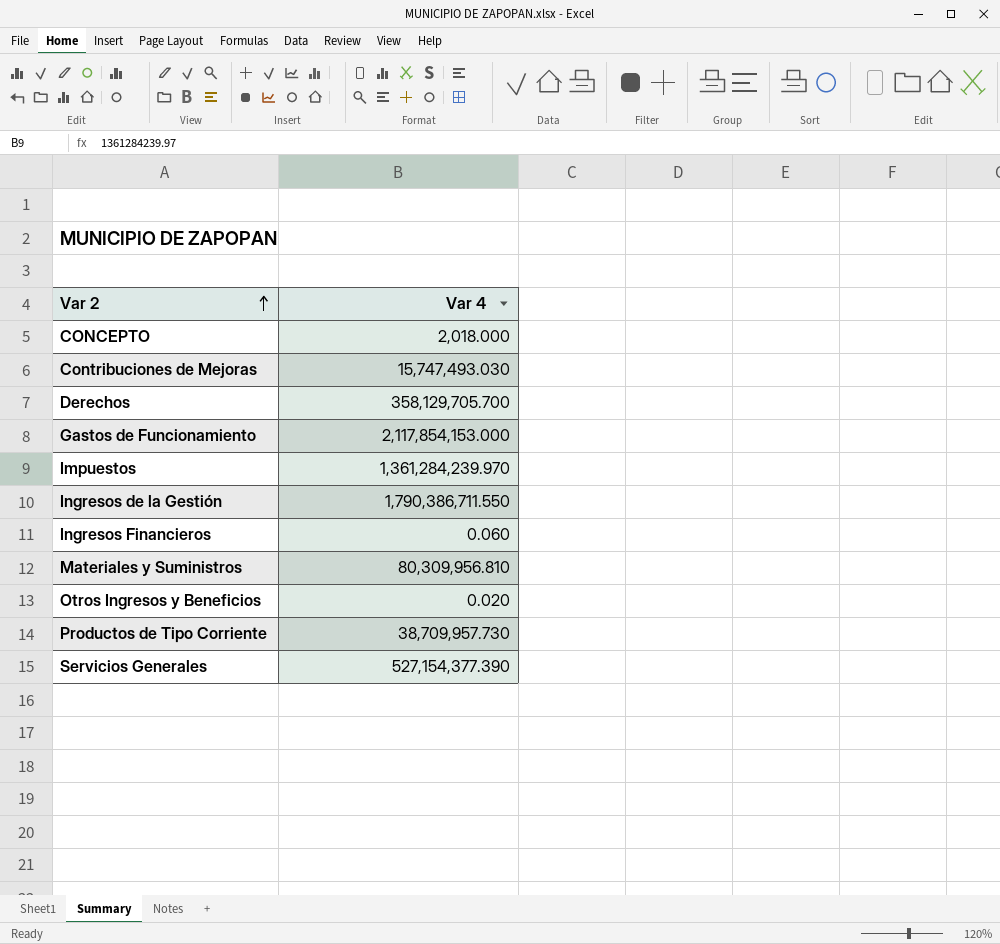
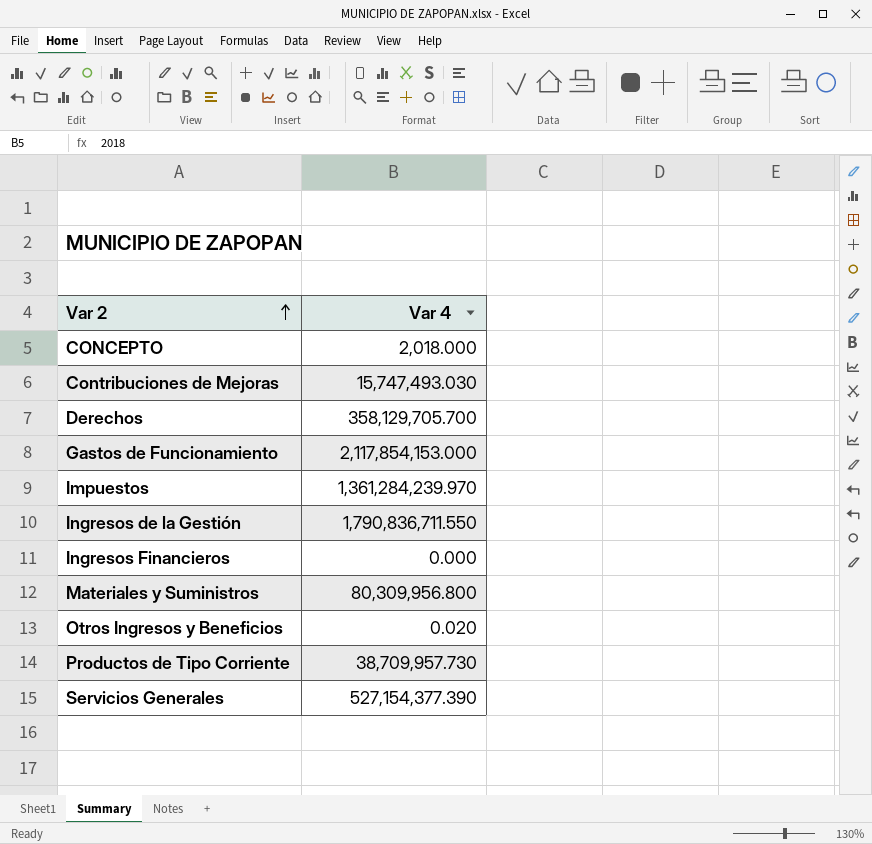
Ingresos de la Gestión | Var 4: 1,790,386,711.550 -> 1,790,836,711.550
Ingresos Financieros | Var 4: 0.060 -> 0.000
Materiales y Suministros | Var 4: 80,309,956.810 -> 80,309,956.800

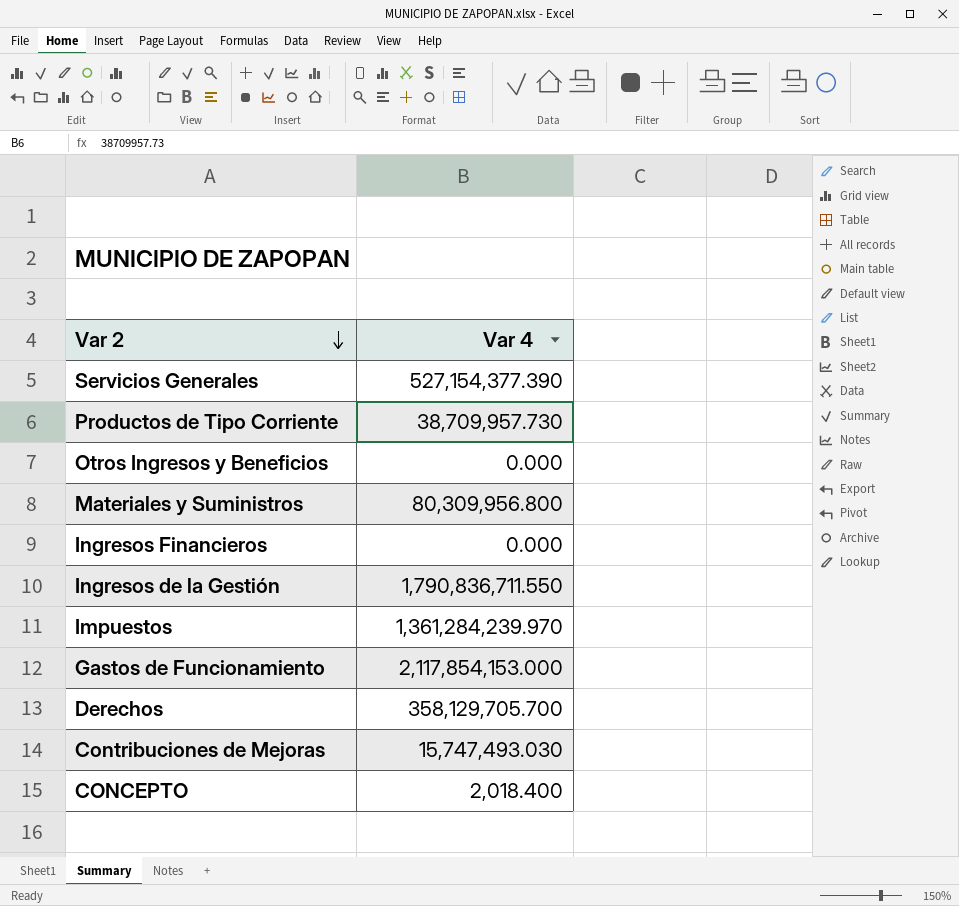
row order: Var 2 ascending -> Var 2 descending
Otros Ingresos y Beneficios | Var 4: 0.020 -> 0.000
CONCEPTO | Var 4: 2,018.000 -> 2,018.400

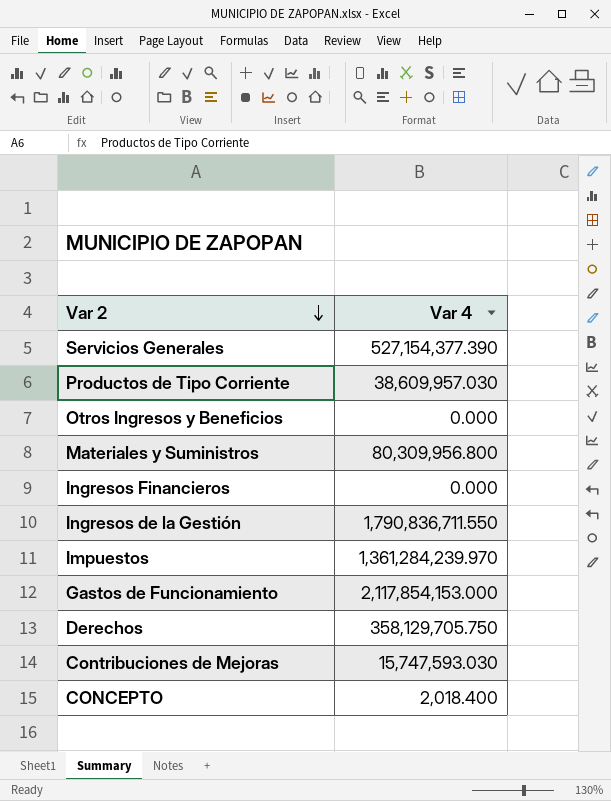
Productos de Tipo Corriente | Var 4: 38,709,957.730 -> 38,609,957.030
Derechos | Var 4: 358,129,705.700 -> 358,129,705.750
Contribuciones de Mejoras | Var 4: 15,747,493.030 -> 15,747,593.030

